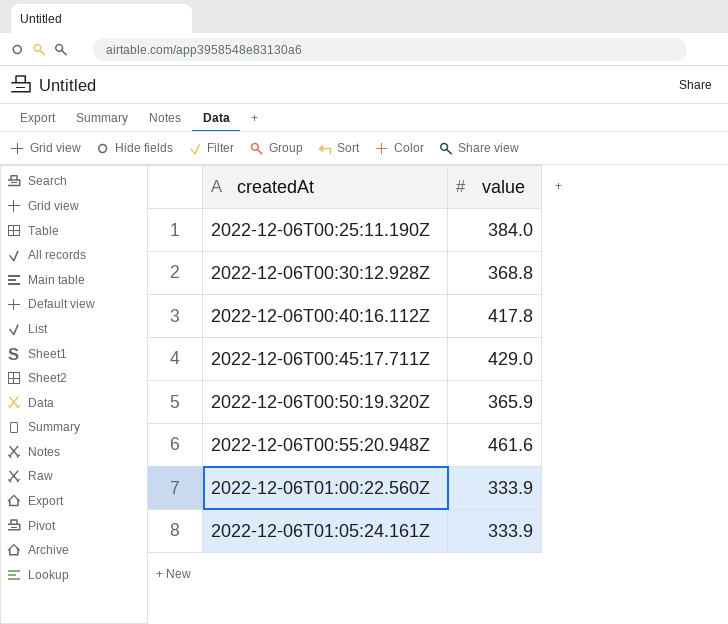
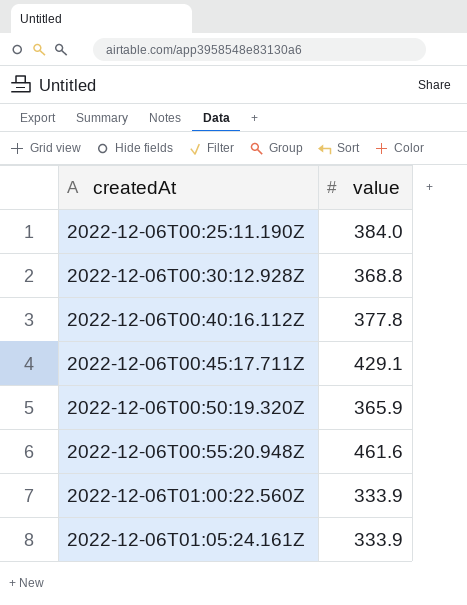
2022-12-06T00:40:16.112Z | value: 417.8 -> 377.8
2022-12-06T00:45:17.711Z | value: 429.0 -> 429.1

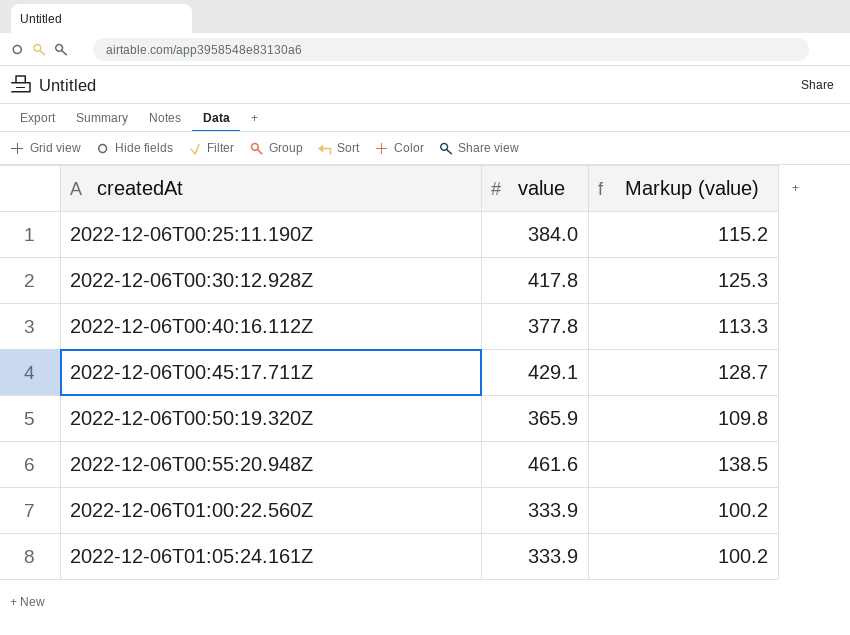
column Markup (value) | formula: none -> [value] * 0.3
2022-12-06T00:30:12.928Z | value: 368.8 -> 417.8

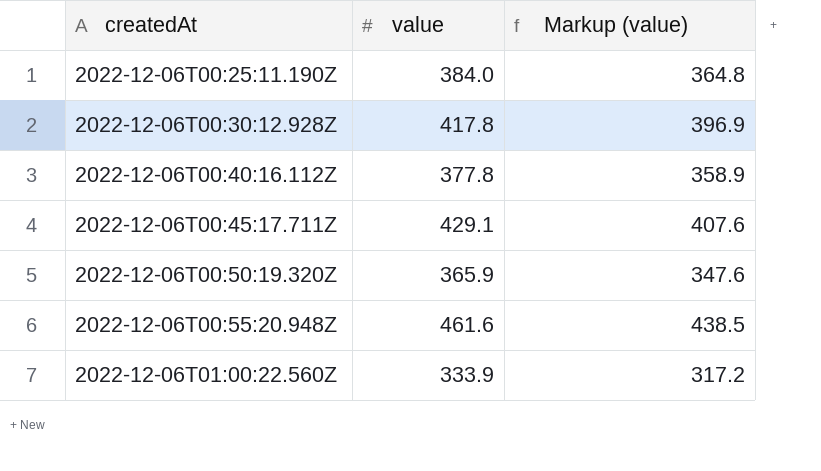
column Markup (value) | formula: [value] * 0.3 -> [value] * 0.95
row 2022-12-06T01:05:24.161Z: 333.9 | 100.2 -> none

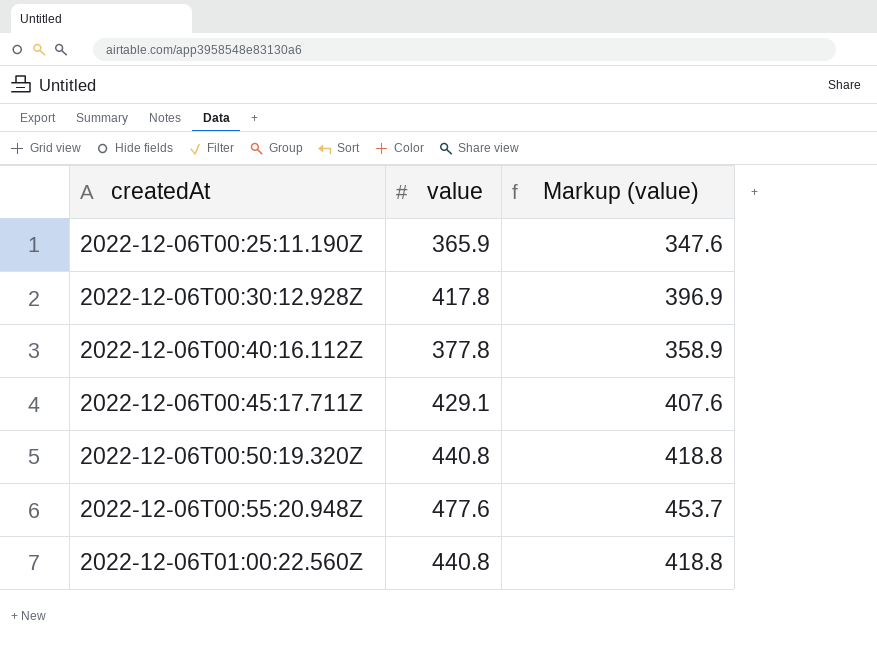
2022-12-06T00:25:11.190Z | value: 384.0 -> 365.9
2022-12-06T00:25:11.190Z | Markup (value): 364.8 -> 347.6
2022-12-06T00:50:19.320Z | value: 365.9 -> 440.8
2022-12-06T00:50:19.320Z | Markup (value): 347.6 -> 418.8
2022-12-06T00:55:20.948Z | value: 461.6 -> 477.6
2022-12-06T00:55:20.948Z | Markup (value): 438.5 -> 453.7
2022-12-06T01:00:22.560Z | value: 333.9 -> 440.8
2022-12-06T01:00:22.560Z | Markup (value): 317.2 -> 418.8

